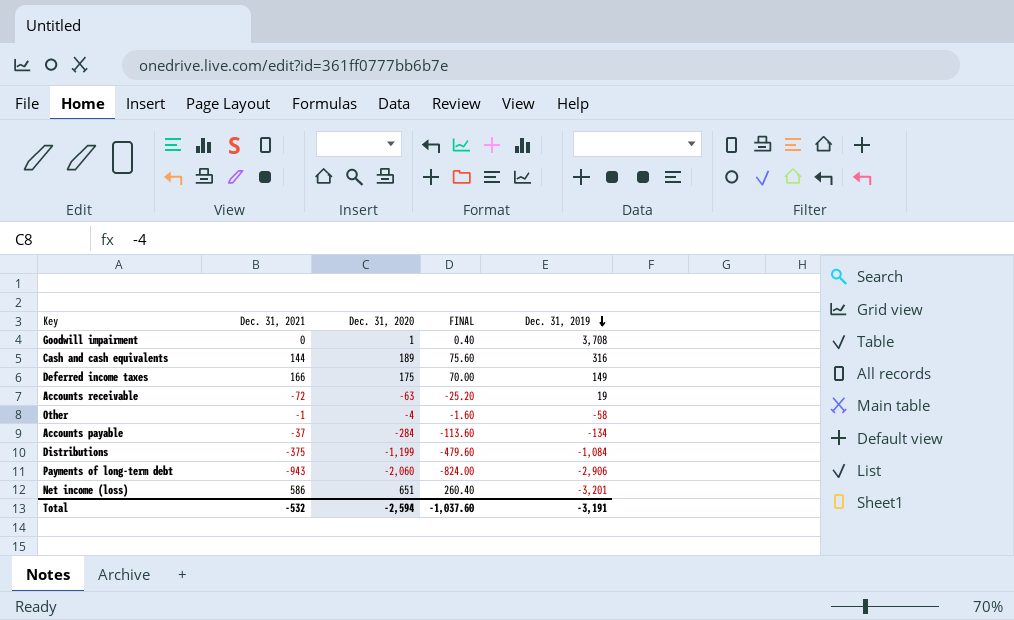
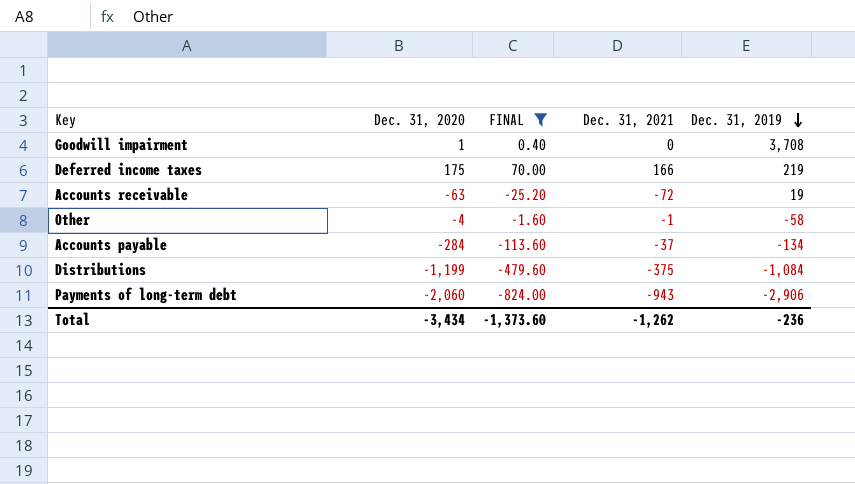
filter: none -> FINAL <= 70.00
column Dec. 31, 2021 | position: 2 -> 4
Deferred income taxes | Dec. 31, 2019: 149 -> 219
Total | Dec. 31, 2020: -2,594 -> -3,434
Total | FINAL: -1,037.60 -> -1,373.60
Total | Dec. 31, 2021: -532 -> -1,262
Total | Dec. 31, 2019: -3,191 -> -236

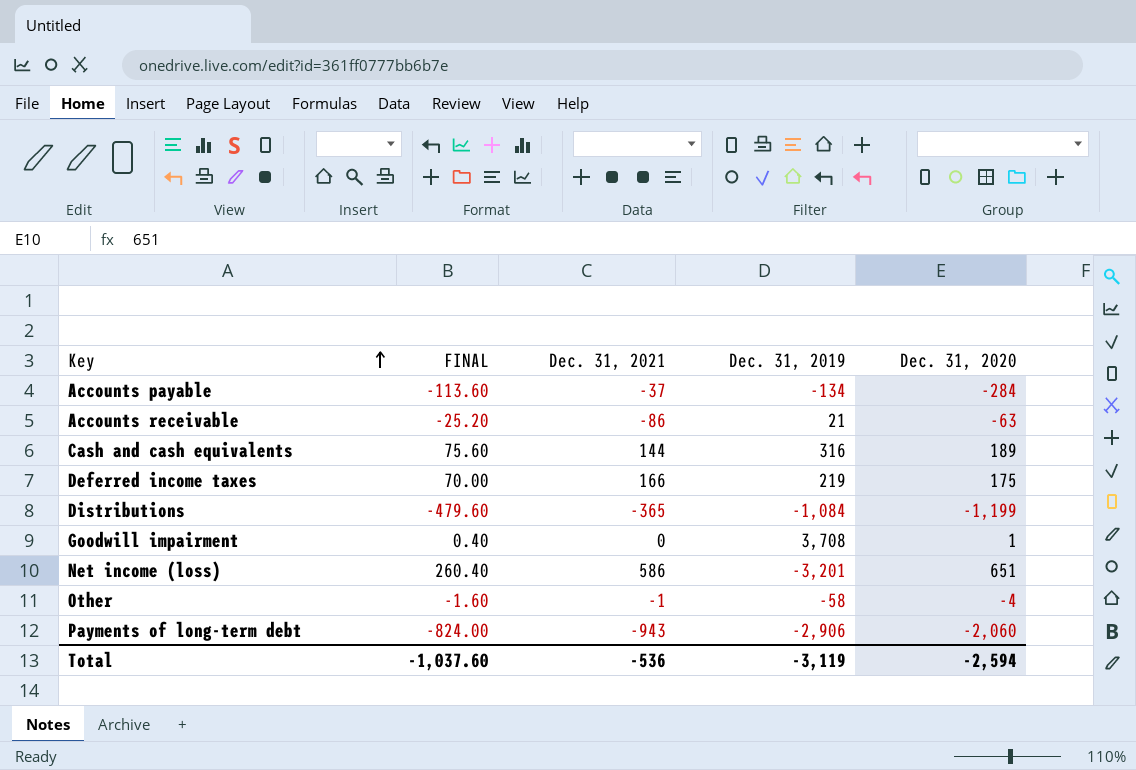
filter: FINAL <= 70.00 -> none
row order: Dec. 31, 2019 descending -> Key ascending
column Dec. 31, 2020 | position: 2 -> 5
Accounts receivable | Dec. 31, 2021: -72 -> -86
Accounts receivable | Dec. 31, 2019: 19 -> 21
Distributions | Dec. 31, 2021: -375 -> -365
Total | FINAL: -1,373.60 -> -1,037.60
Total | Dec. 31, 2021: -1,262 -> -536
Total | Dec. 31, 2019: -236 -> -3,119
Total | Dec. 31, 2020: -3,434 -> -2,594

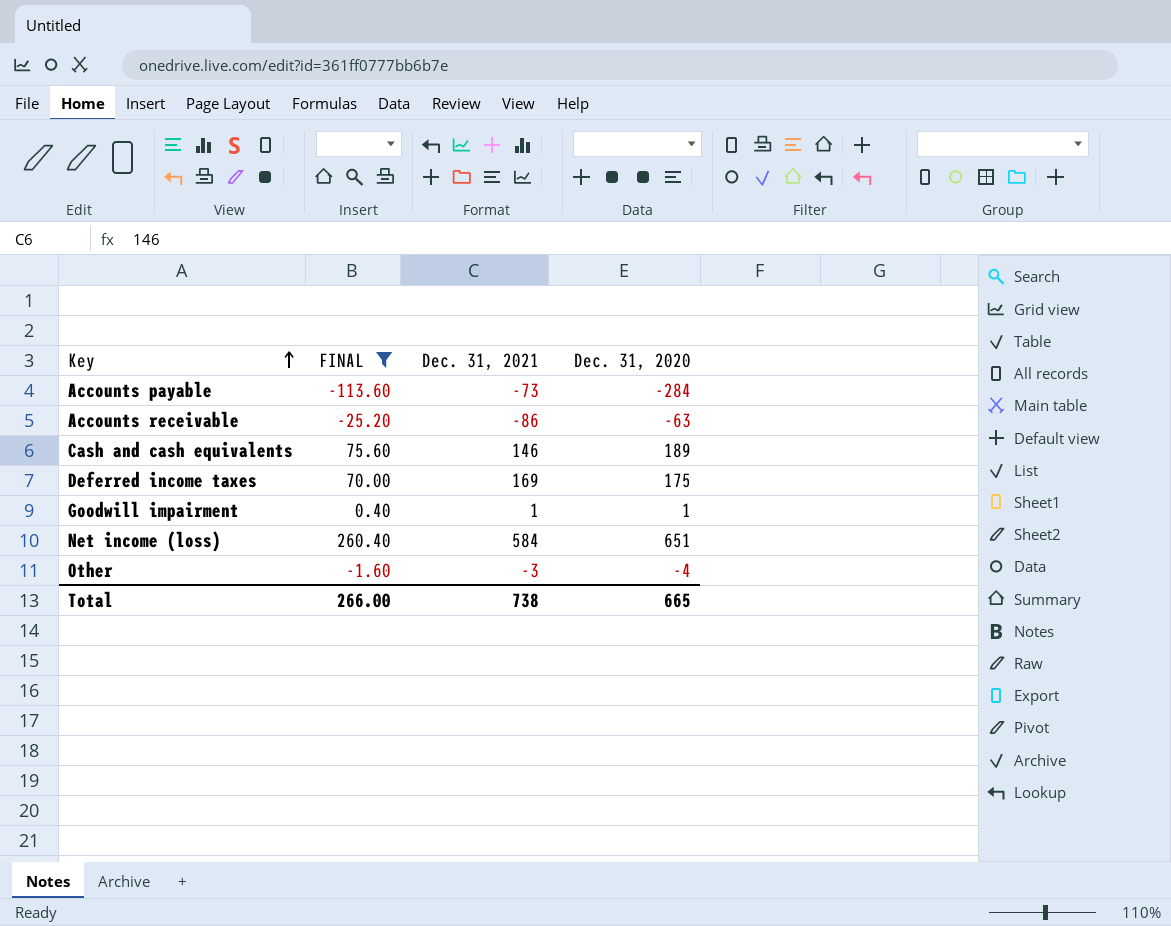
filter: none -> FINAL >= -113.60
column Dec. 31, 2019 | position: 4 -> none
Accounts payable | Dec. 31, 2021: -37 -> -73
Cash and cash equivalents | Dec. 31, 2021: 144 -> 146
Deferred income taxes | Dec. 31, 2021: 166 -> 169
Goodwill impairment | Dec. 31, 2021: 0 -> 1
Net income (loss) | Dec. 31, 2021: 586 -> 584
Other | Dec. 31, 2021: -1 -> -3
Total | FINAL: -1,037.60 -> 266.00
Total | Dec. 31, 2021: -536 -> 738
Total | Dec. 31, 2020: -2,594 -> 665

